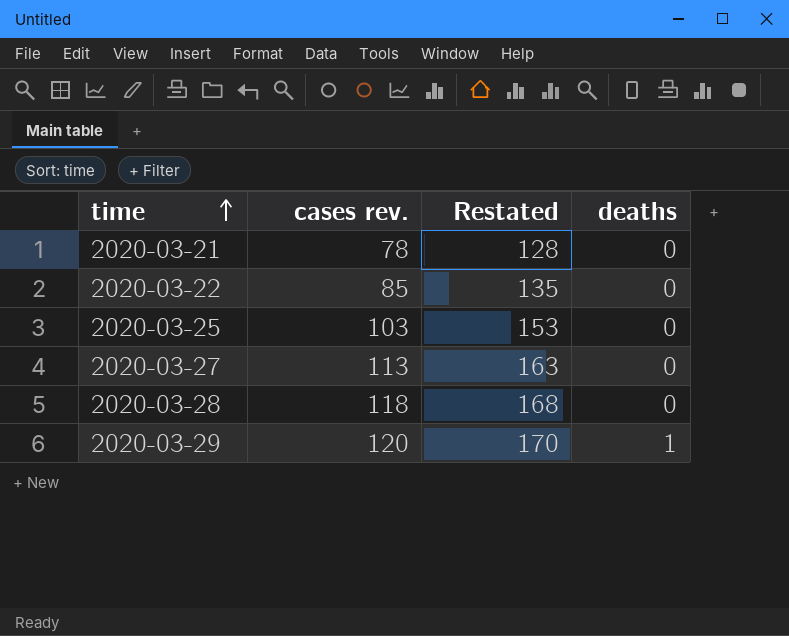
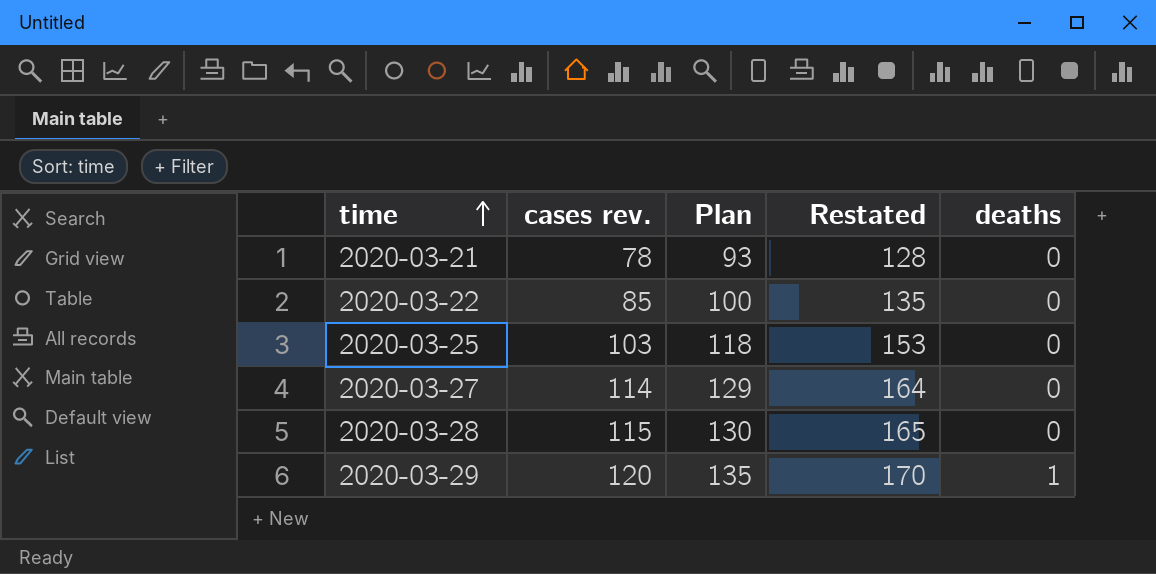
column Plan | formula: none -> [cases rev.] + 15
2020-03-27 | cases rev.: 113 -> 114
2020-03-27 | Restated: 163 -> 164
2020-03-28 | cases rev.: 118 -> 115
2020-03-28 | Restated: 168 -> 165

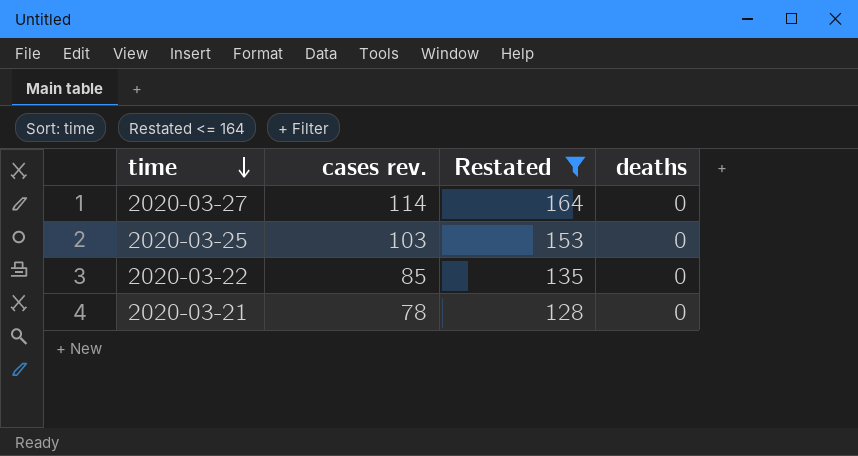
filter: none -> Restated <= 164
row order: time ascending -> time descending
column Plan | formula: [cases rev.] + 15 -> none

